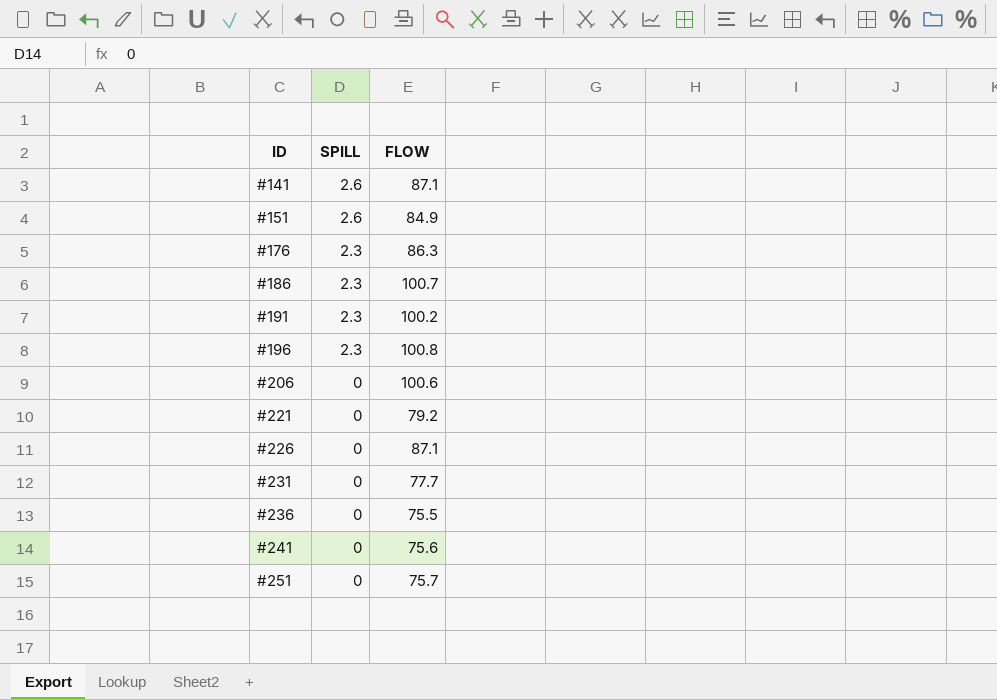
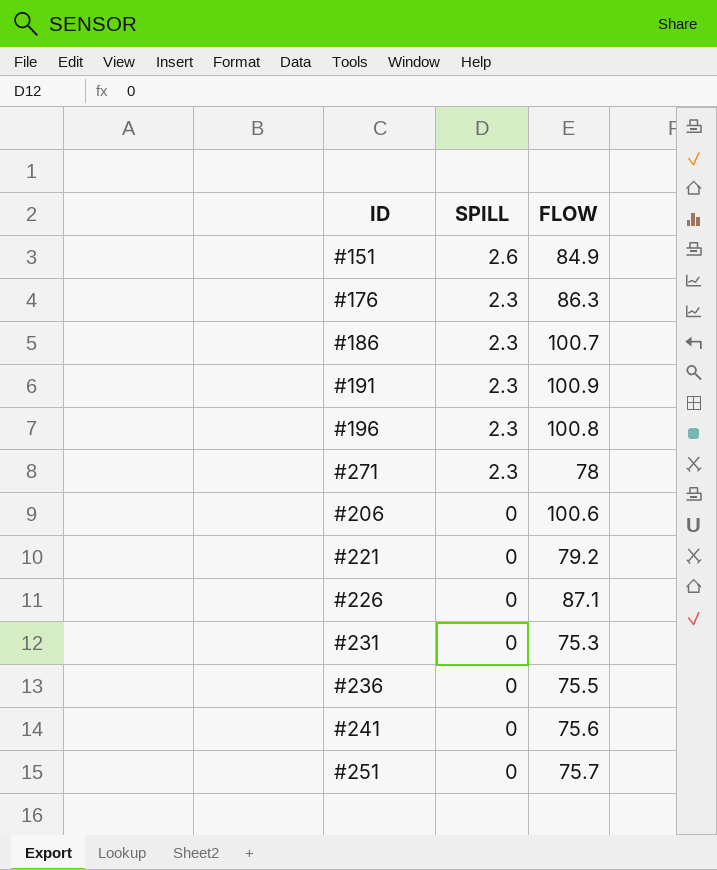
row #141: 2.6 | 87.1 -> none
#191 | FLOW: 100.2 -> 100.9
row #271: none -> 2.3 | 78
#231 | FLOW: 77.7 -> 75.3

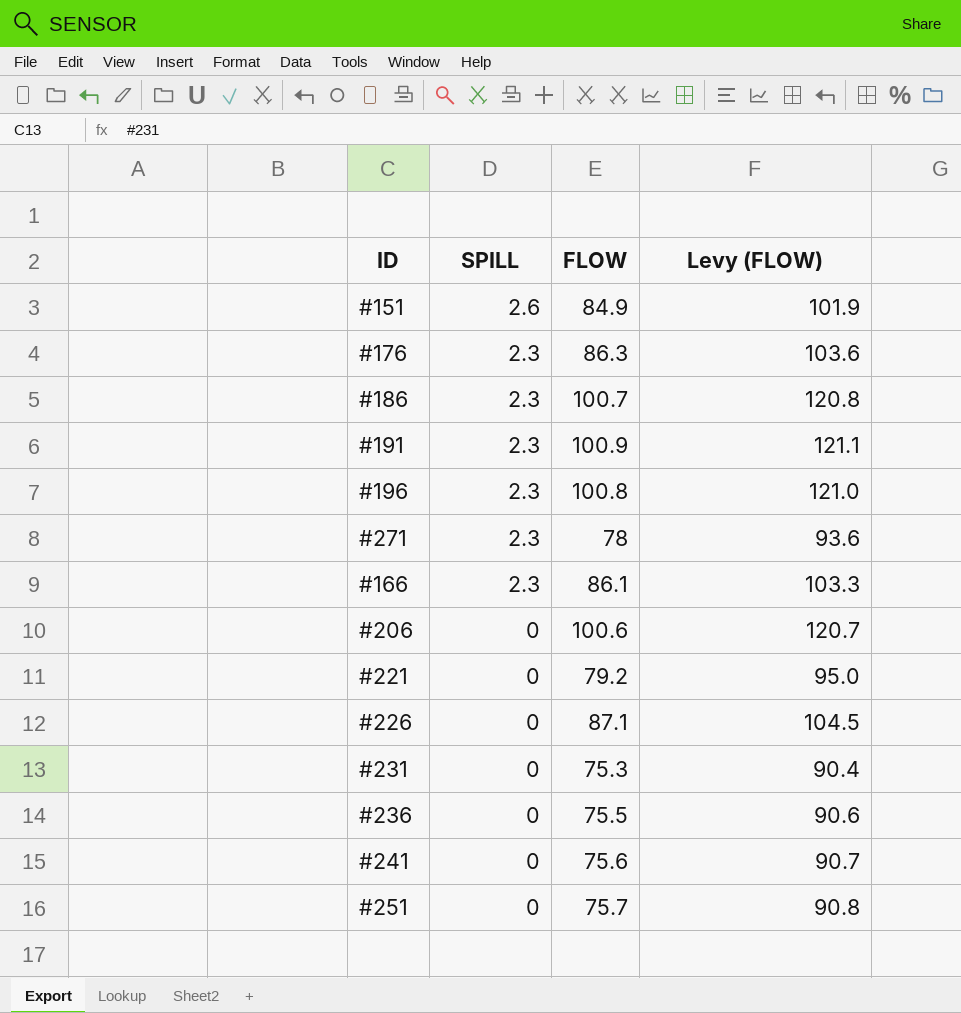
column Levy (FLOW) | formula: none -> [FLOW] * 1.2
row #166: none -> 2.3 | 86.1 | 103.3

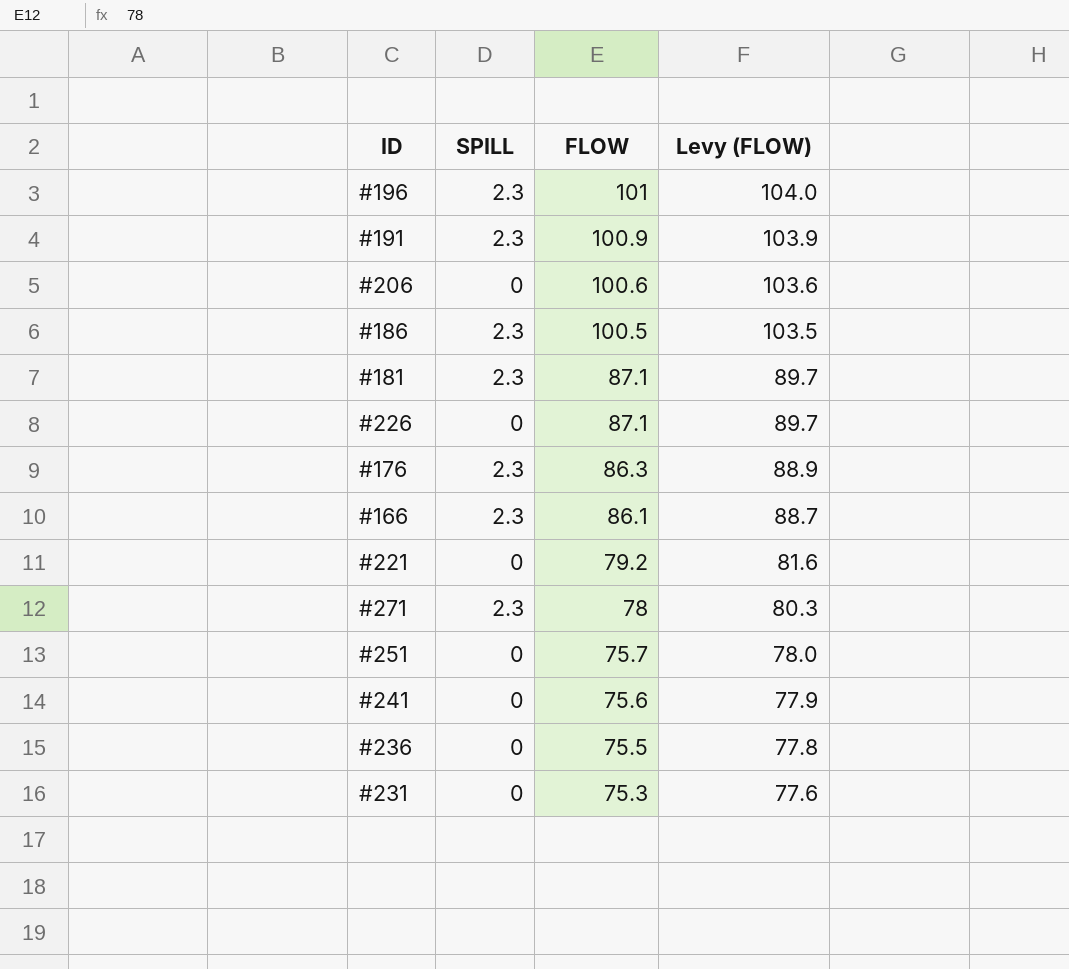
row order: SPILL descending -> FLOW descending
column Levy (FLOW) | formula: [FLOW] * 1.2 -> [FLOW] * 1.03
row #151: 2.6 | 84.9 | 101.9 -> none
#196 | FLOW: 100.8 -> 101
#186 | FLOW: 100.7 -> 100.5
row #181: none -> 2.3 | 87.1 | 89.7

